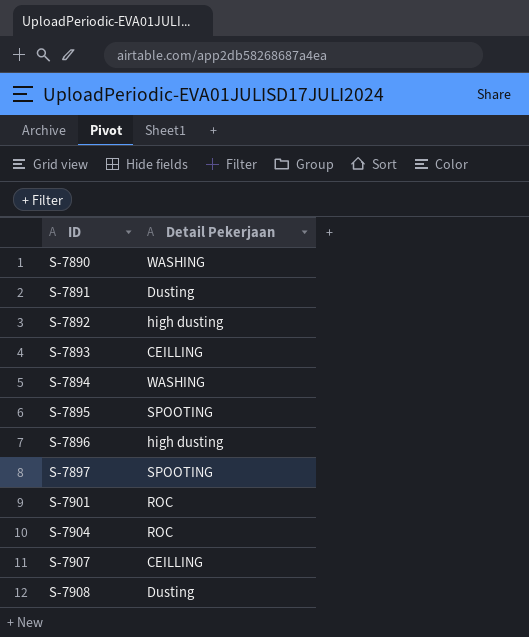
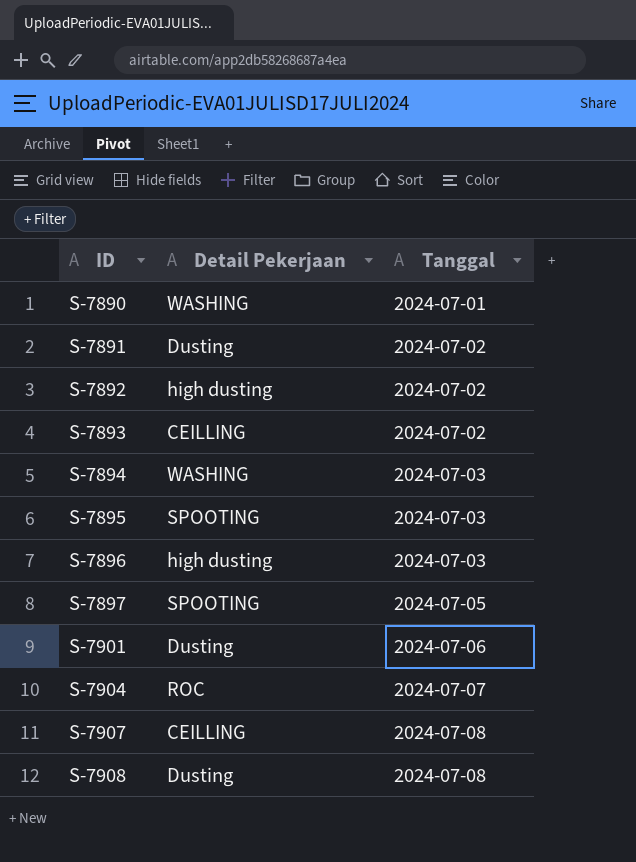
column Tanggal | position: none -> 3
S-7901 | Detail Pekerjaan: ROC -> Dusting

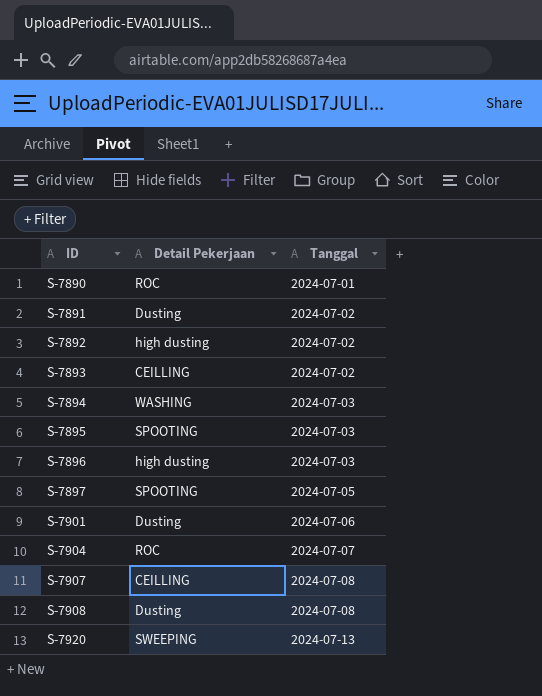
S-7890 | Detail Pekerjaan: WASHING -> ROC
row S-7920: none -> SWEEPING | 2024-07-13

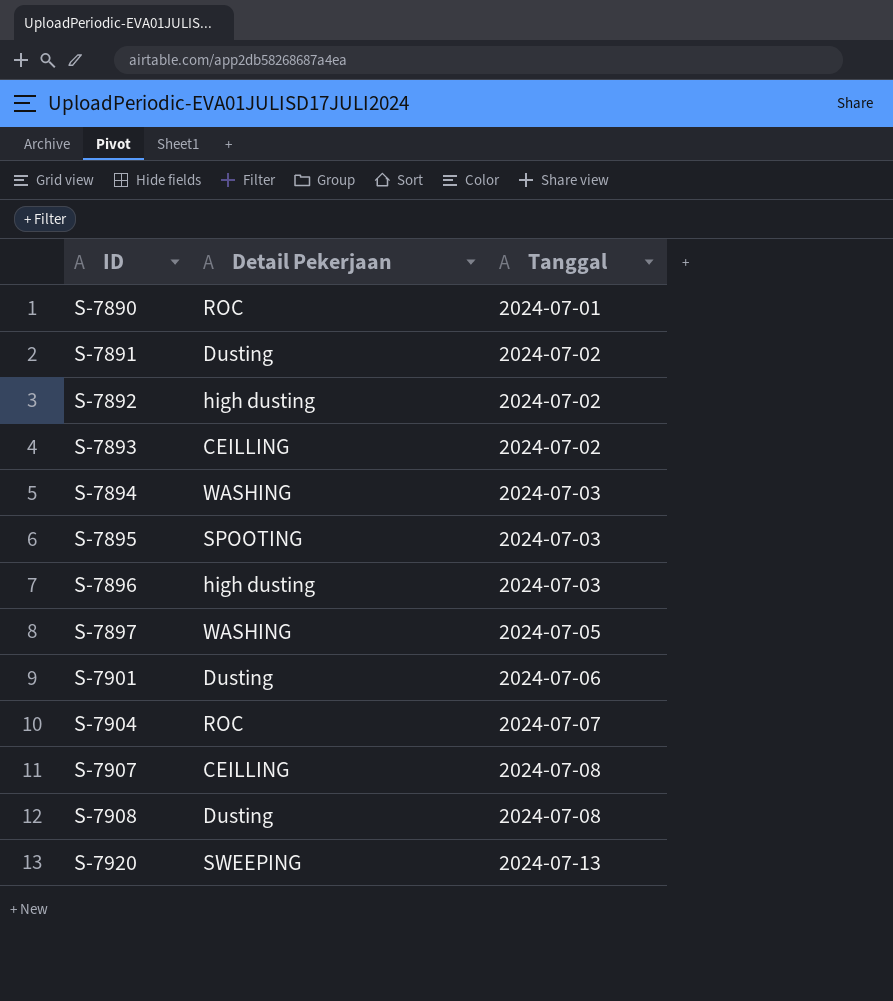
S-7897 | Detail Pekerjaan: SPOOTING -> WASHING

